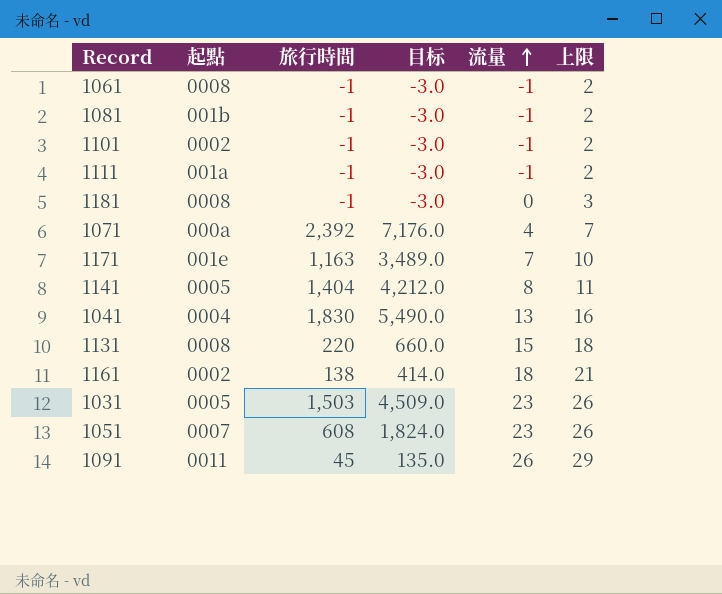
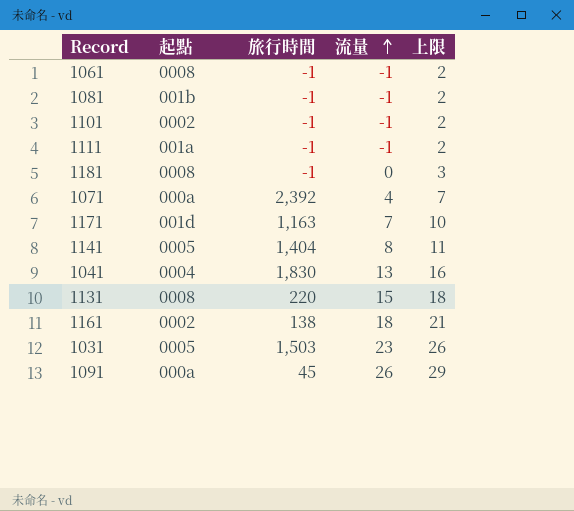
column 目标 | formula: [旅行時間] * 3 -> none
row 1051: 0007 | 608 | 1,824.0 | 23 | 26 -> none
1171 | 起點: 001e -> 001d
1091 | 起點: 0011 -> 000a

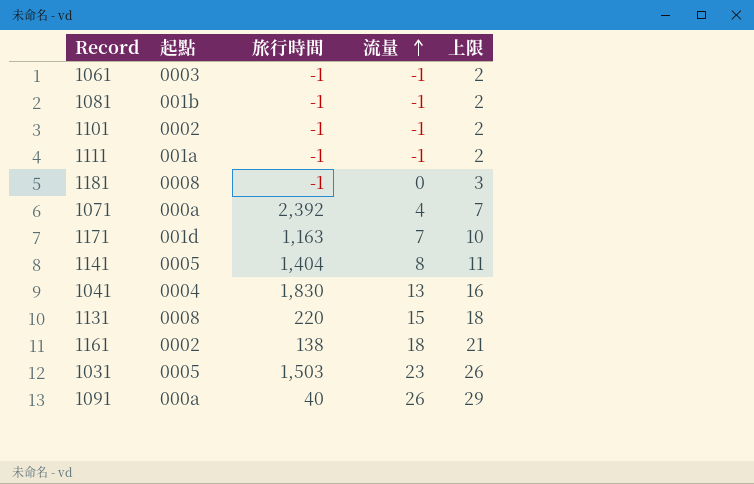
1061 | 起點: 0008 -> 0003
1091 | 旅行時間: 45 -> 40

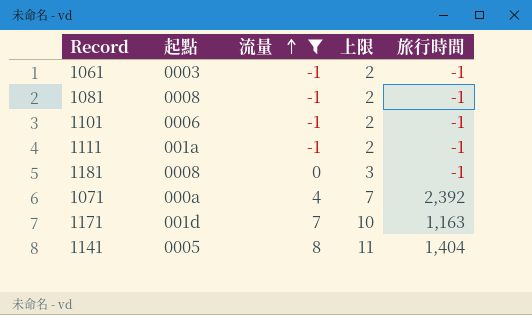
filter: none -> 流量 <= 8
column 旅行時間 | position: 3 -> 5
1081 | 起點: 001b -> 0008
1101 | 起點: 0002 -> 0006

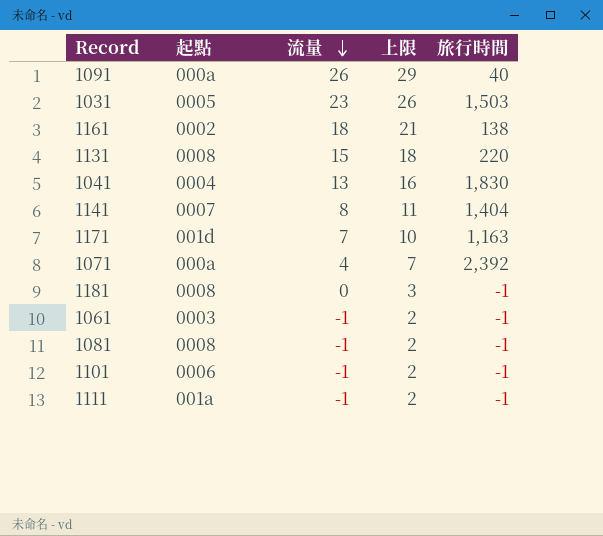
filter: 流量 <= 8 -> none
row order: 流量 ascending -> 流量 descending
1141 | 起點: 0005 -> 0007

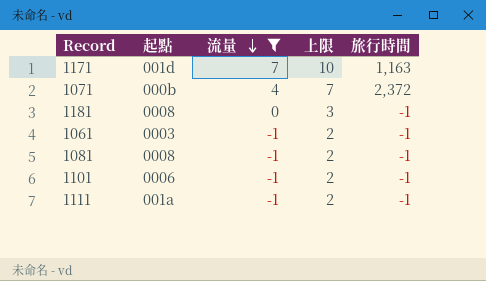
filter: none -> 流量 <= 7
1071 | 起點: 000a -> 000b
1071 | 旅行時間: 2,392 -> 2,372

